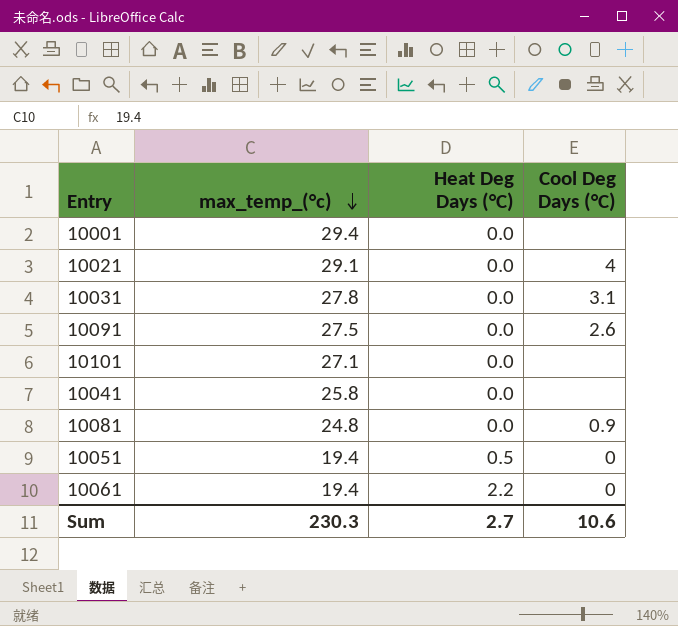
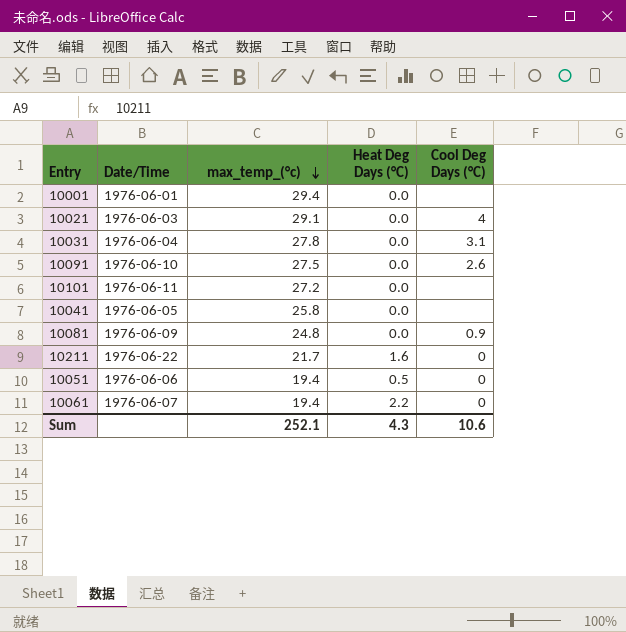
column Date/Time | position: none -> 2
10101 | max_temp_(°c): 27.1 -> 27.2
row 10211: none -> 1976-06-22 | 21.7 | 1.6 | 0
Sum | max_temp_(°c): 230.3 -> 252.1
Sum | Heat Deg Days (°C): 2.7 -> 4.3

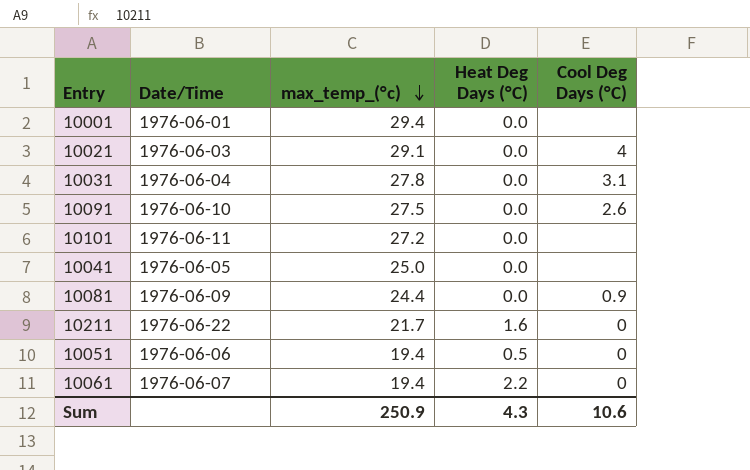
10041 | max_temp_(°c): 25.8 -> 25.0
10081 | max_temp_(°c): 24.8 -> 24.4
Sum | max_temp_(°c): 252.1 -> 250.9

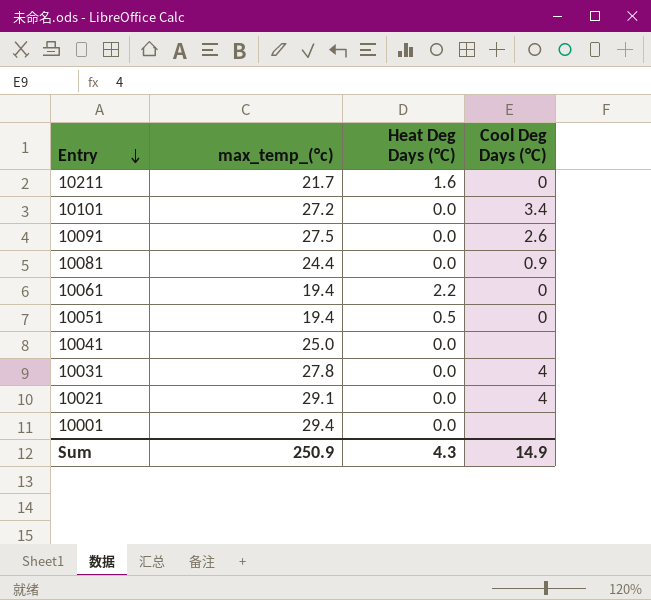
row order: max_temp_(°c) descending -> Entry descending
column Date/Time | position: 2 -> none
10101 | Cool Deg Days (°C): none -> 3.4
10031 | Cool Deg Days (°C): 3.1 -> 4
Sum | Cool Deg Days (°C): 10.6 -> 14.9

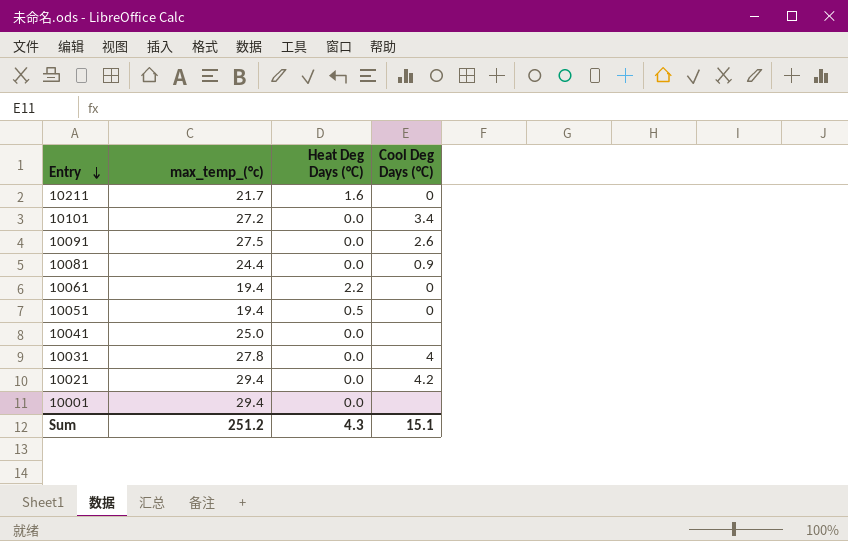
10021 | max_temp_(°c): 29.1 -> 29.4
10021 | Cool Deg Days (°C): 4 -> 4.2
Sum | max_temp_(°c): 250.9 -> 251.2
Sum | Cool Deg Days (°C): 14.9 -> 15.1

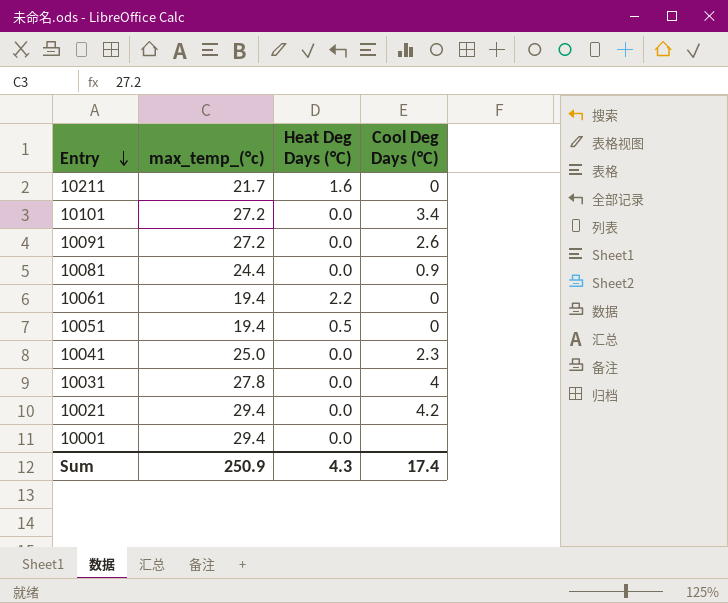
10091 | max_temp_(°c): 27.5 -> 27.2
10041 | Cool Deg Days (°C): none -> 2.3
Sum | max_temp_(°c): 251.2 -> 250.9
Sum | Cool Deg Days (°C): 15.1 -> 17.4

